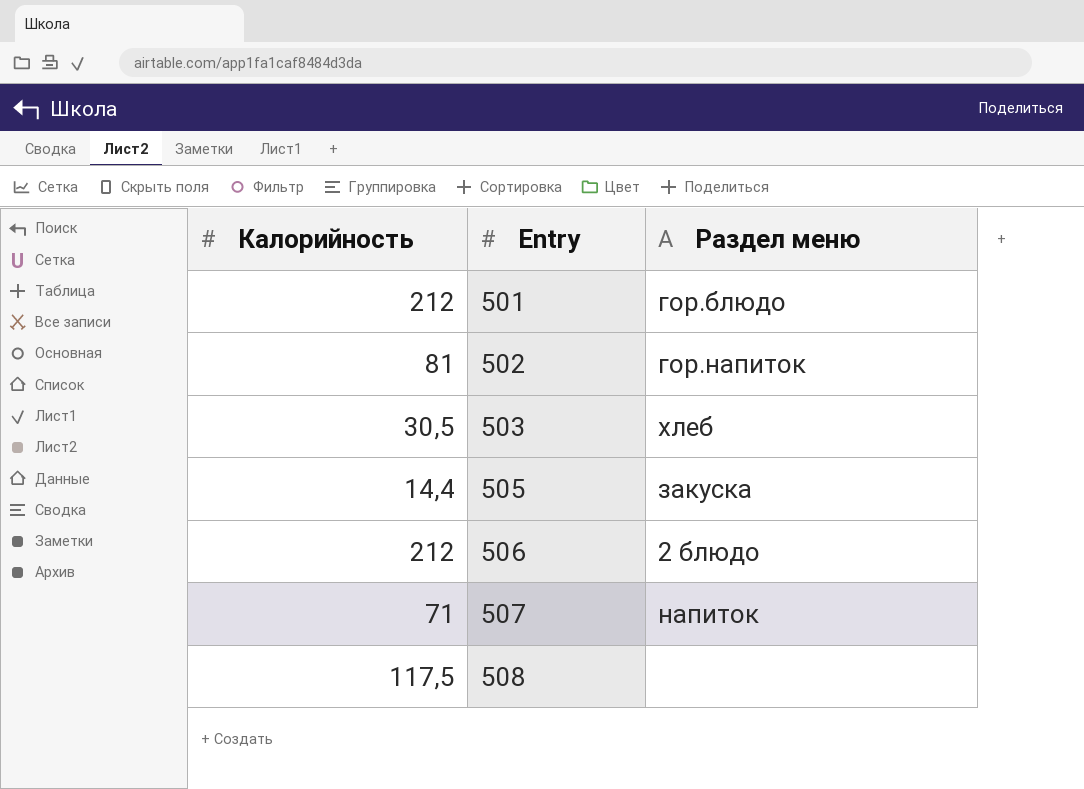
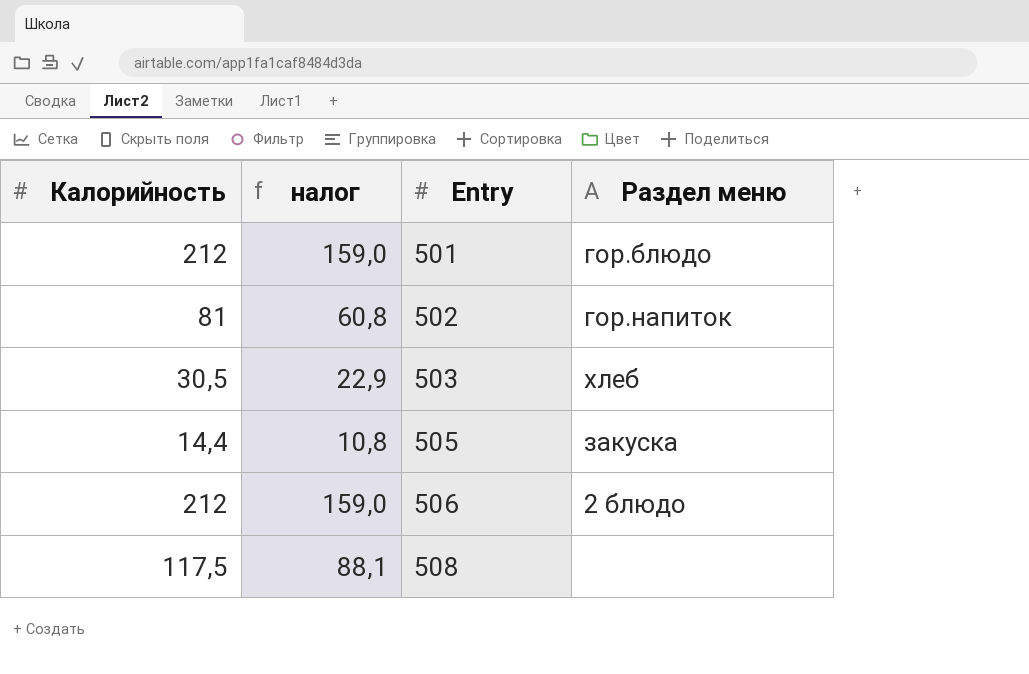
column налог | formula: none -> [Калорийность] * 0,75
row 507: 71 | напиток -> none

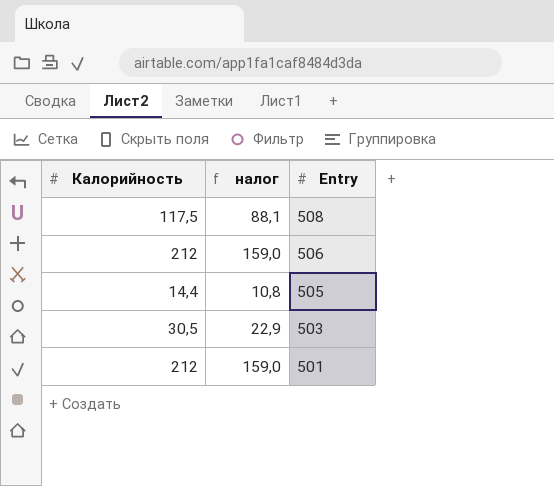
row order: Entry ascending -> Entry descending
column Раздел меню | position: 4 -> none
row 502: 81 | 60,8 | гор.напиток -> none

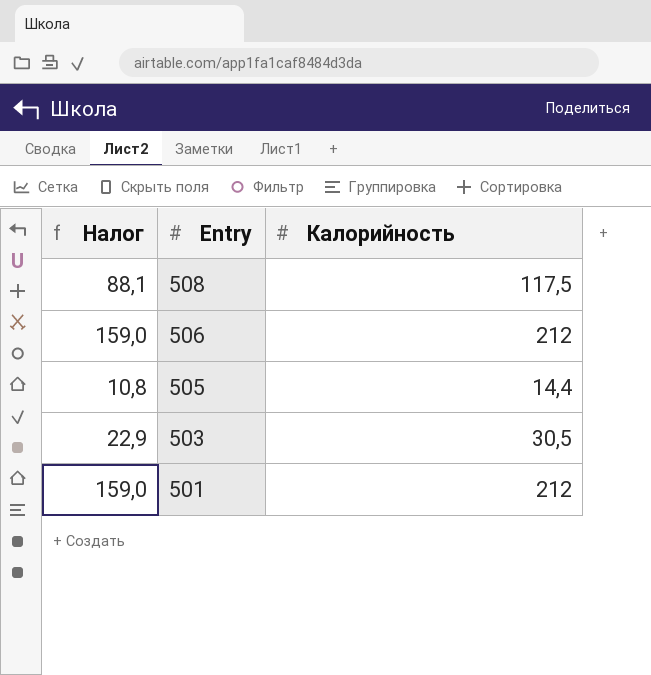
column name: налог -> Налог
column Калорийность | position: 1 -> 3

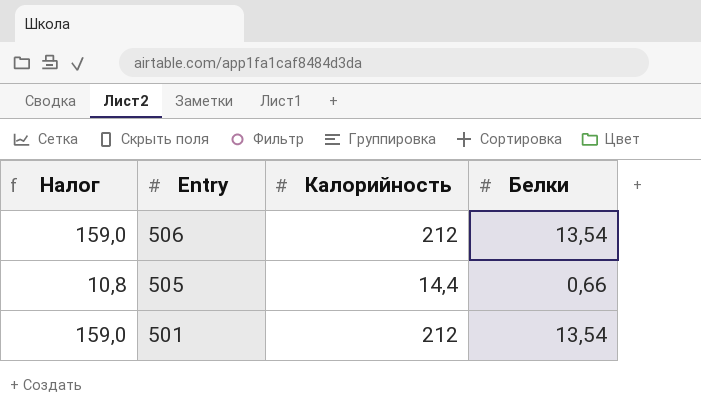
column Белки | position: none -> 4
row 508: 88,1 | 117,5 -> none
row 503: 22,9 | 30,5 -> none

